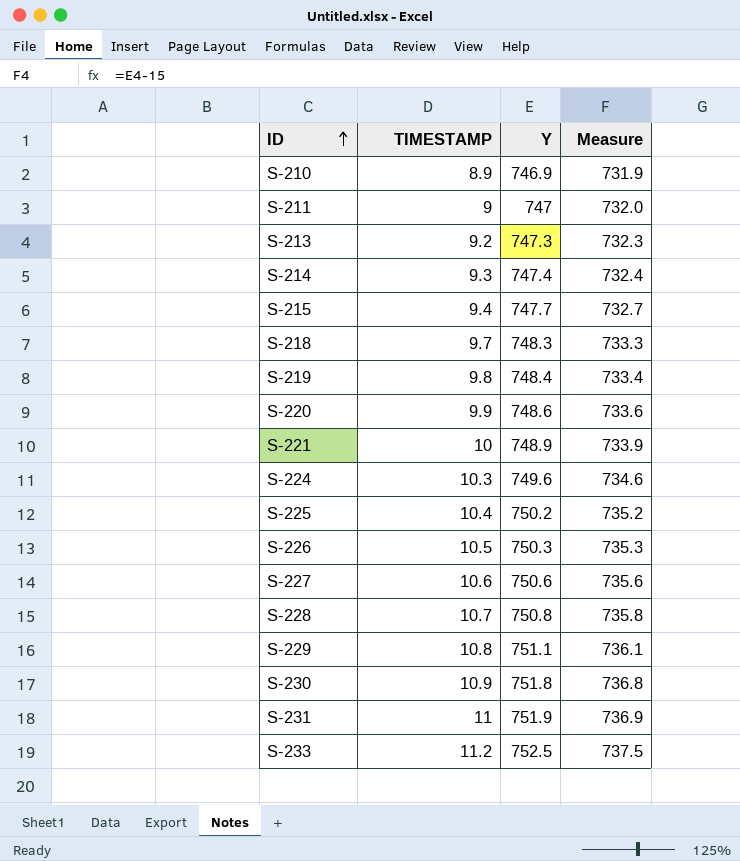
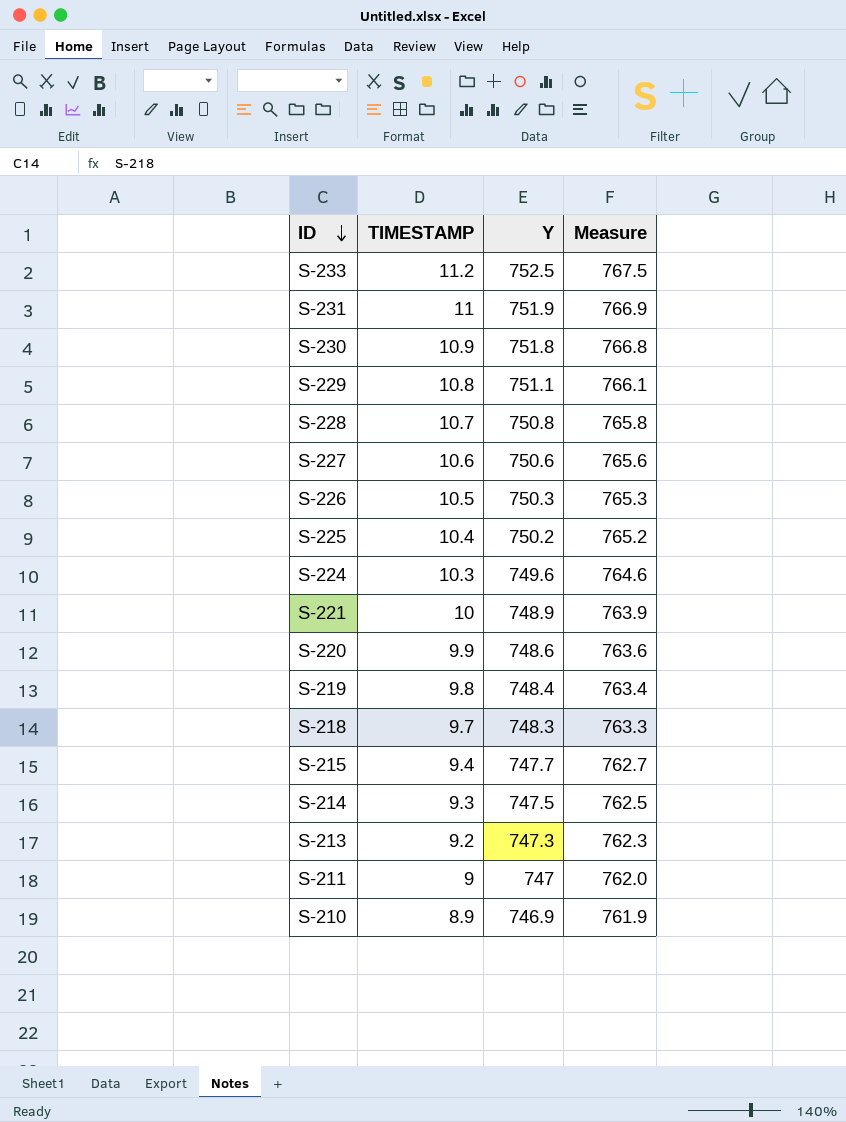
row order: ID ascending -> ID descending
column Measure | formula: [Y] - 15 -> [Y] + 15
S-214 | Y: 747.4 -> 747.5

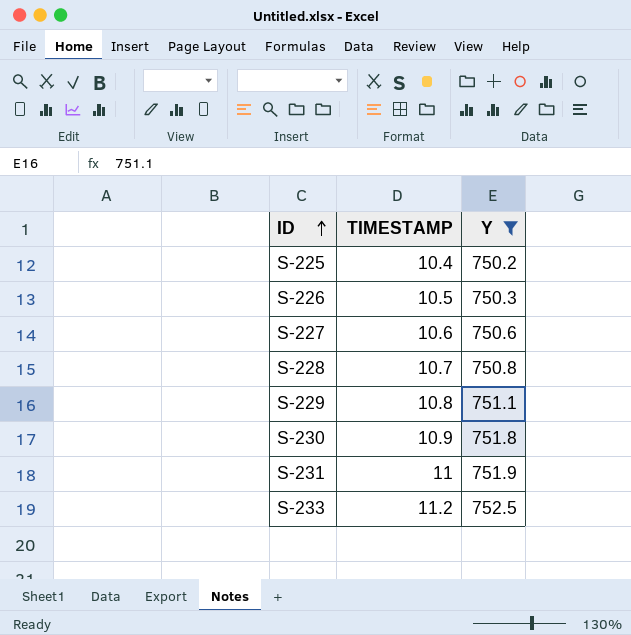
filter: none -> Y >= 750.2
row order: ID descending -> ID ascending
column Measure | formula: [Y] + 15 -> none

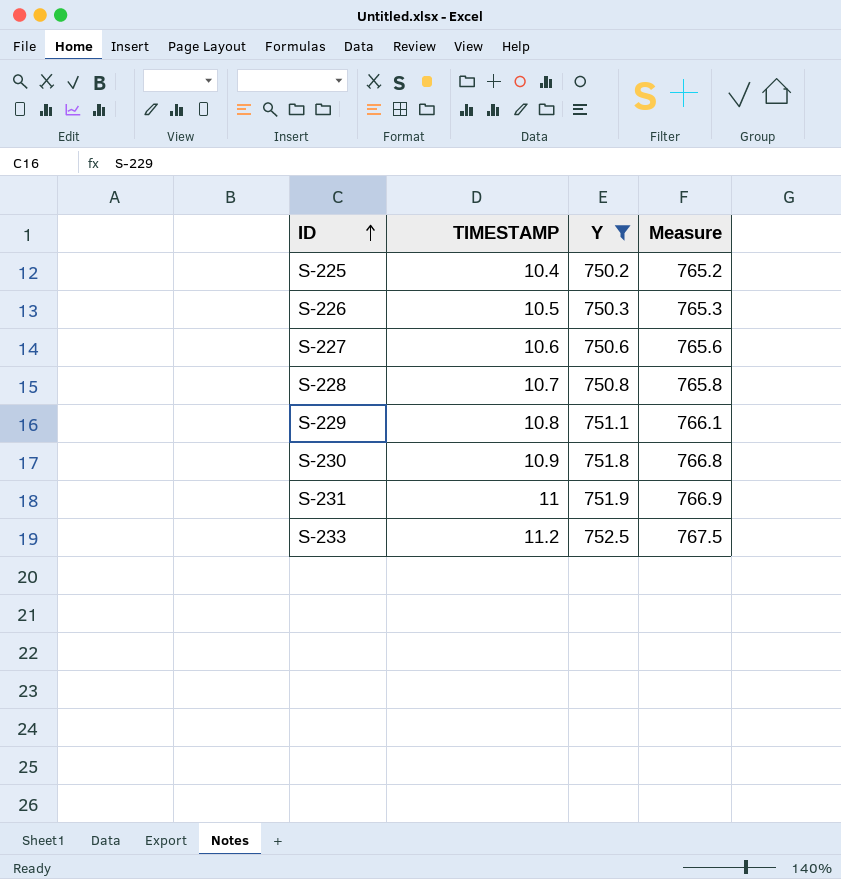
column Measure | formula: none -> [Y] + 15

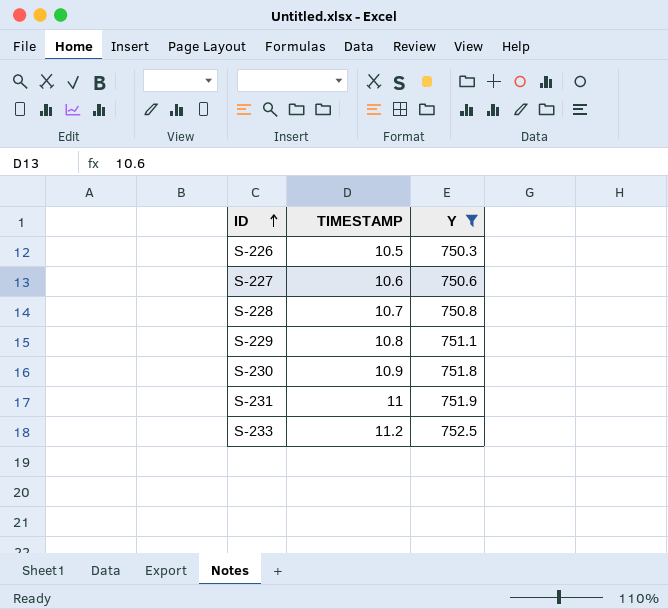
column Measure | formula: [Y] + 15 -> none
row S-225: 10.4 | 750.2 | 765.2 -> none

